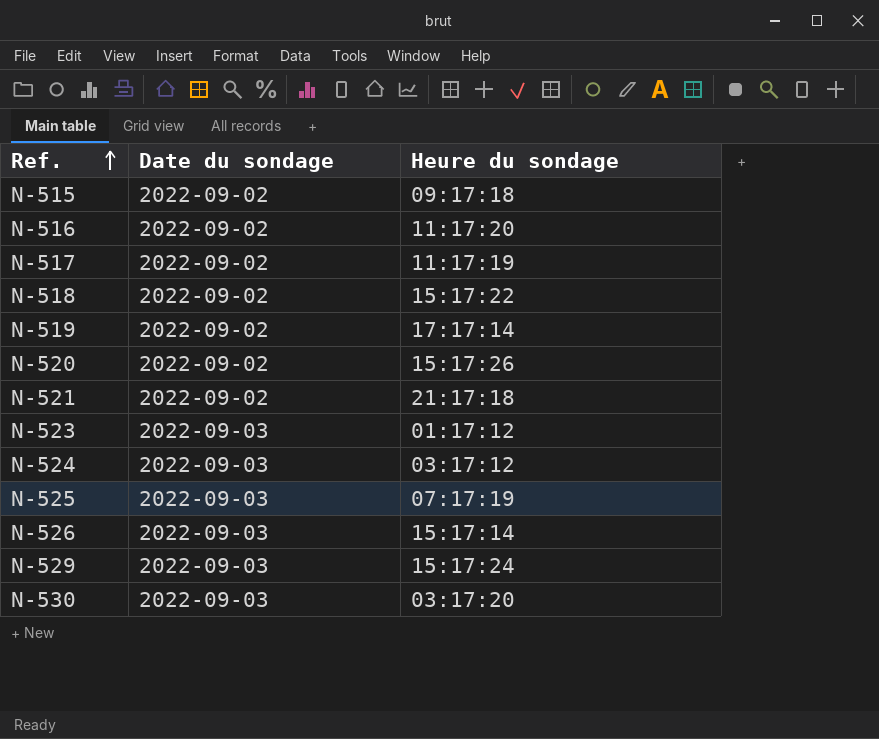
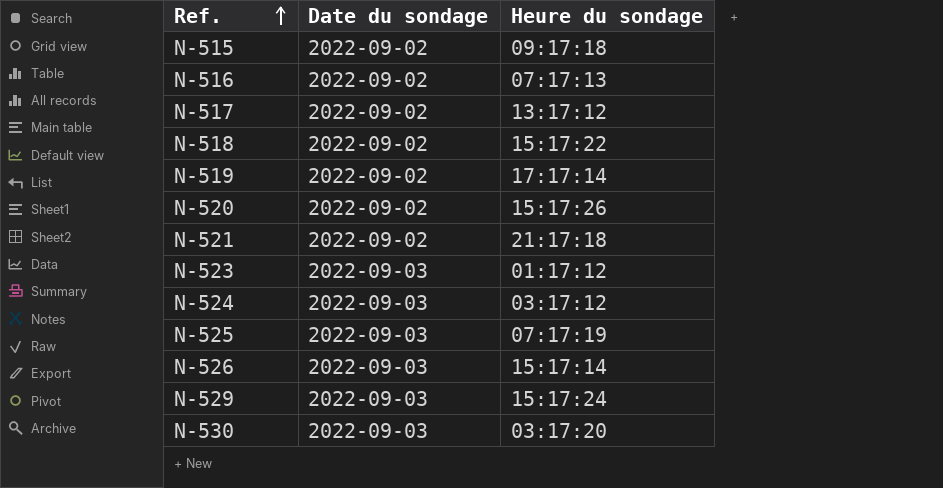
N-516 | Heure du sondage: 11:17:20 -> 07:17:13
N-517 | Heure du sondage: 11:17:19 -> 13:17:12

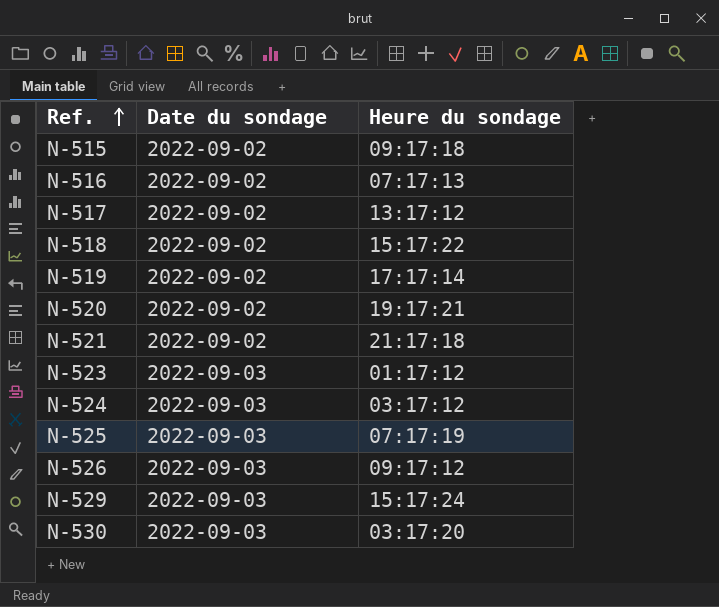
N-520 | Heure du sondage: 15:17:26 -> 19:17:21
N-526 | Heure du sondage: 15:17:14 -> 09:17:12

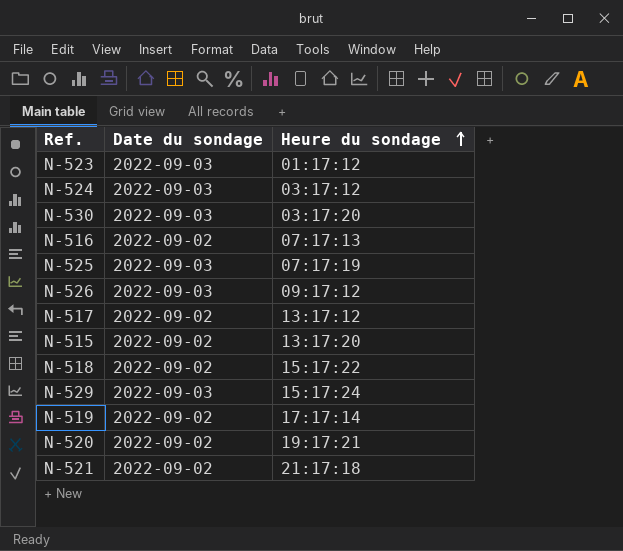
row order: Ref. ascending -> Heure du sondage ascending
N-515 | Heure du sondage: 09:17:18 -> 13:17:20

